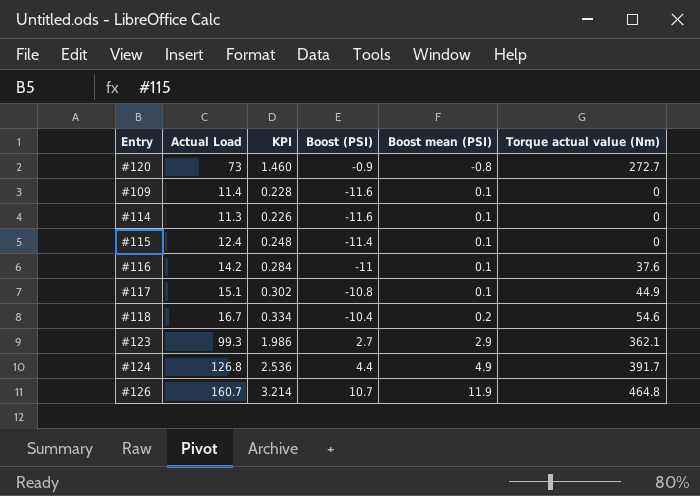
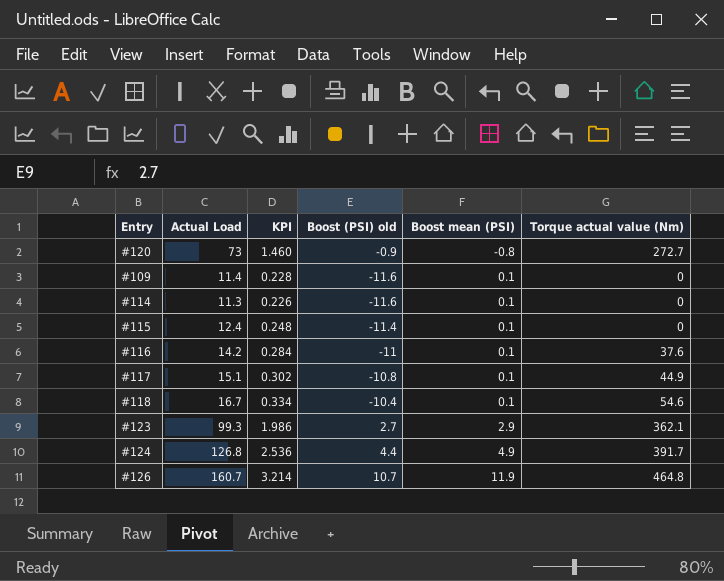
column name: Boost (PSI) -> Boost (PSI) old
#118 | Boost mean (PSI): 0.2 -> 0.1

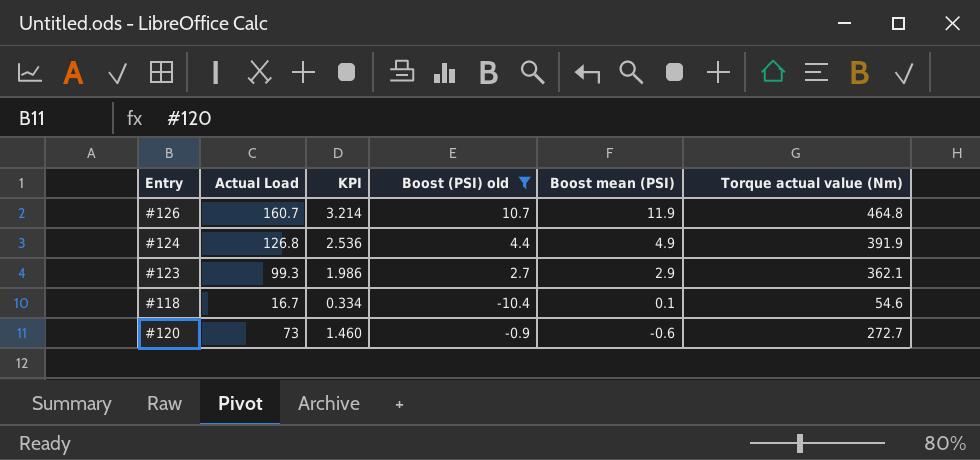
filter: none -> Boost (PSI) old >= -10.4
row order: Boost mean (PSI) ascending -> Boost mean (PSI) descending
#124 | Torque actual value (Nm): 391.7 -> 391.9
#120 | Boost mean (PSI): -0.8 -> -0.6

